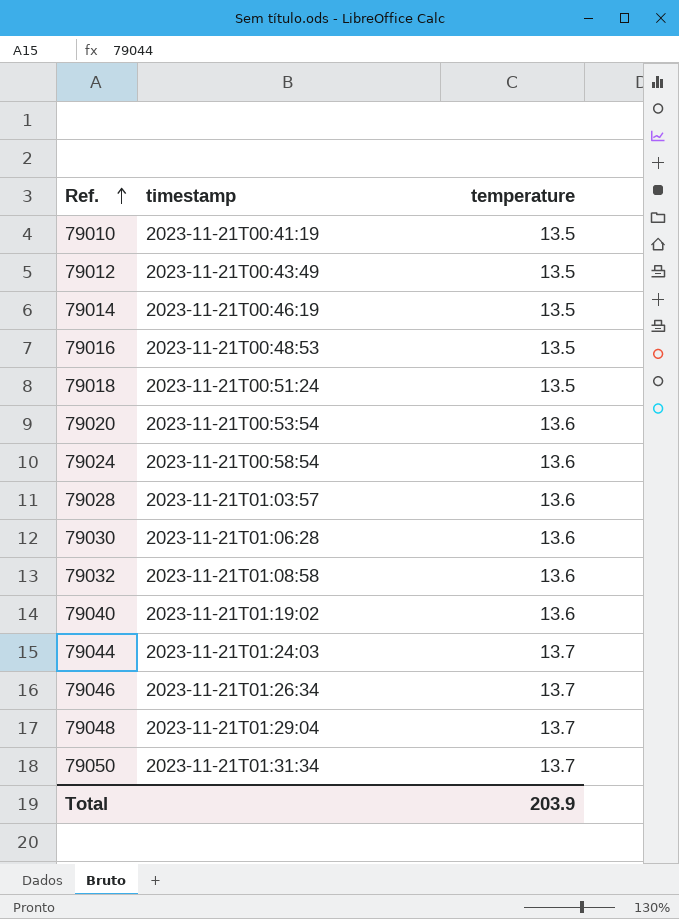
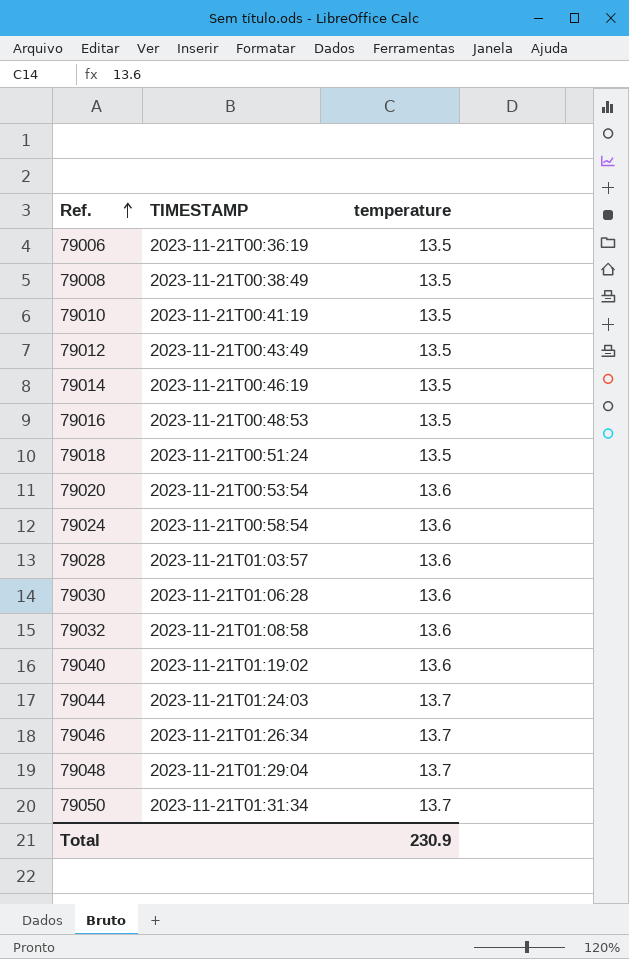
column name: timestamp -> TIMESTAMP
row 79006: none -> 2023-11-21T00:36:19 | 13.5
row 79008: none -> 2023-11-21T00:38:49 | 13.5
Total | temperature: 203.9 -> 230.9

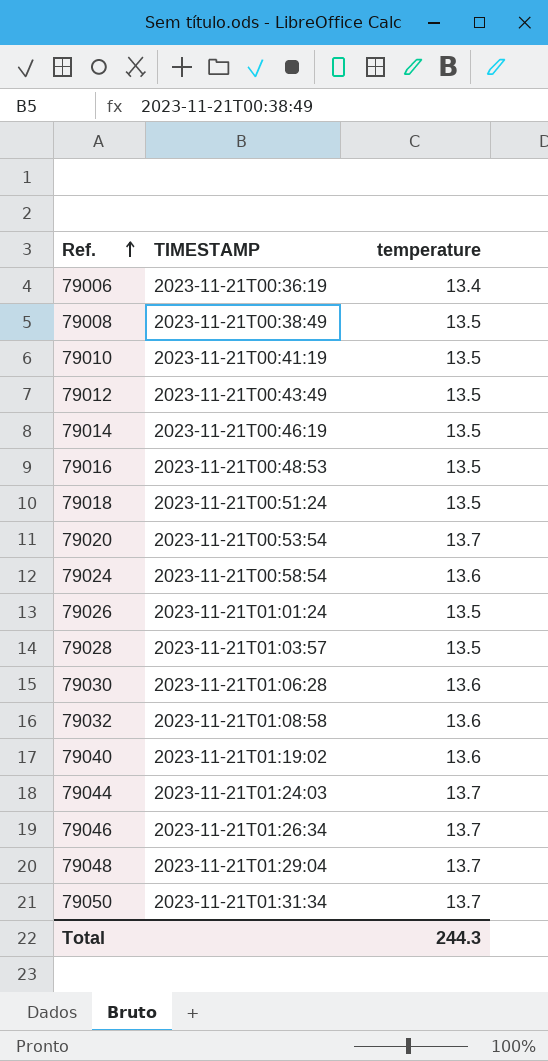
79006 | temperature: 13.5 -> 13.4
79020 | temperature: 13.6 -> 13.7
row 79026: none -> 2023-11-21T01:01:24 | 13.5
79028 | temperature: 13.6 -> 13.5
Total | temperature: 230.9 -> 244.3

